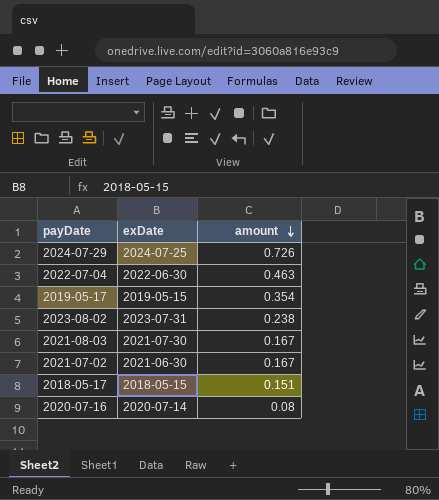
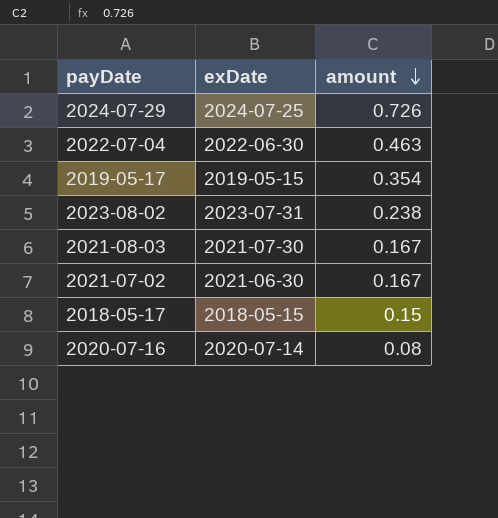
2018-05-17 | amount: 0.151 -> 0.15

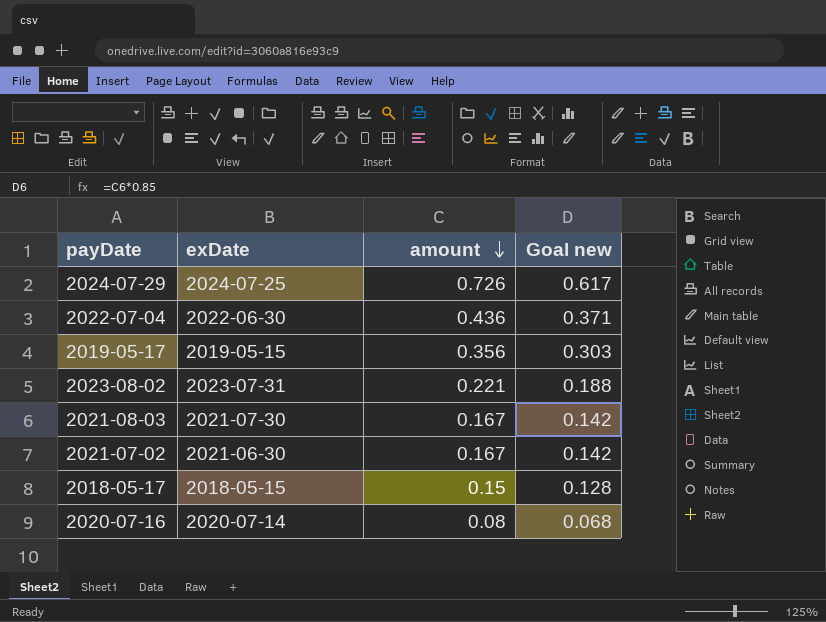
column Goal new | formula: none -> [amount] * 0.85
2022-07-04 | amount: 0.463 -> 0.436
2019-05-17 | amount: 0.354 -> 0.356
2023-08-02 | amount: 0.238 -> 0.221

